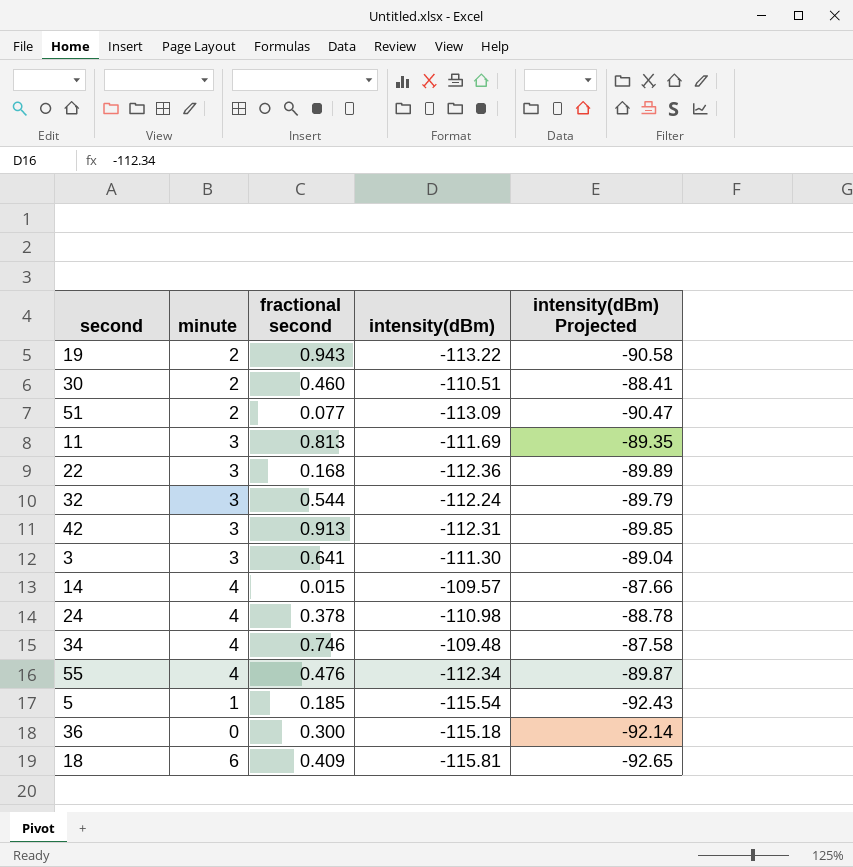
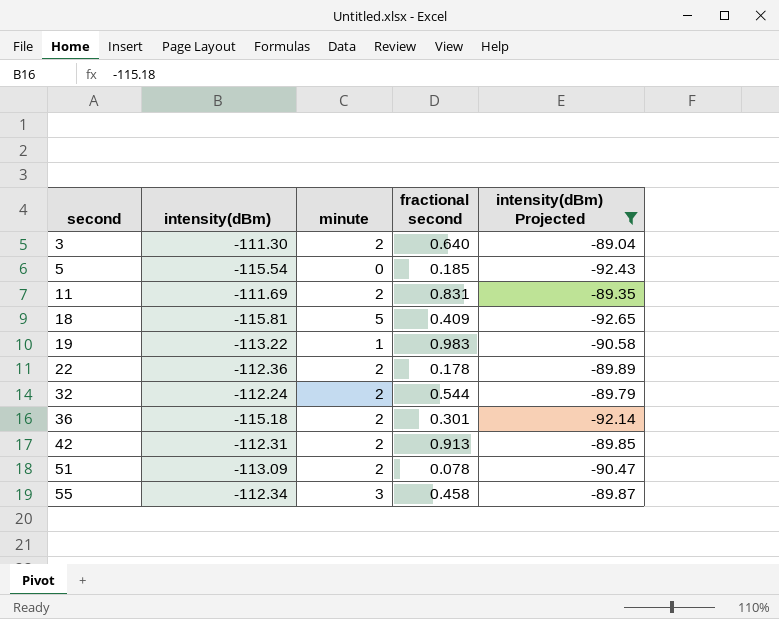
filter: none -> intensity(dBm) Projected <= -89.04
row order: none -> second ascending
column intensity(dBm) | position: 4 -> 2
3 | minute: 3 -> 2
3 | fractional second: 0.641 -> 0.640
5 | minute: 1 -> 0
11 | minute: 3 -> 2
11 | fractional second: 0.813 -> 0.831
18 | minute: 6 -> 5
19 | minute: 2 -> 1
19 | fractional second: 0.943 -> 0.983
22 | minute: 3 -> 2
22 | fractional second: 0.168 -> 0.178
32 | minute: 3 -> 2
36 | minute: 0 -> 2
36 | fractional second: 0.300 -> 0.301
42 | minute: 3 -> 2
51 | fractional second: 0.077 -> 0.078
55 | minute: 4 -> 3
55 | fractional second: 0.476 -> 0.458

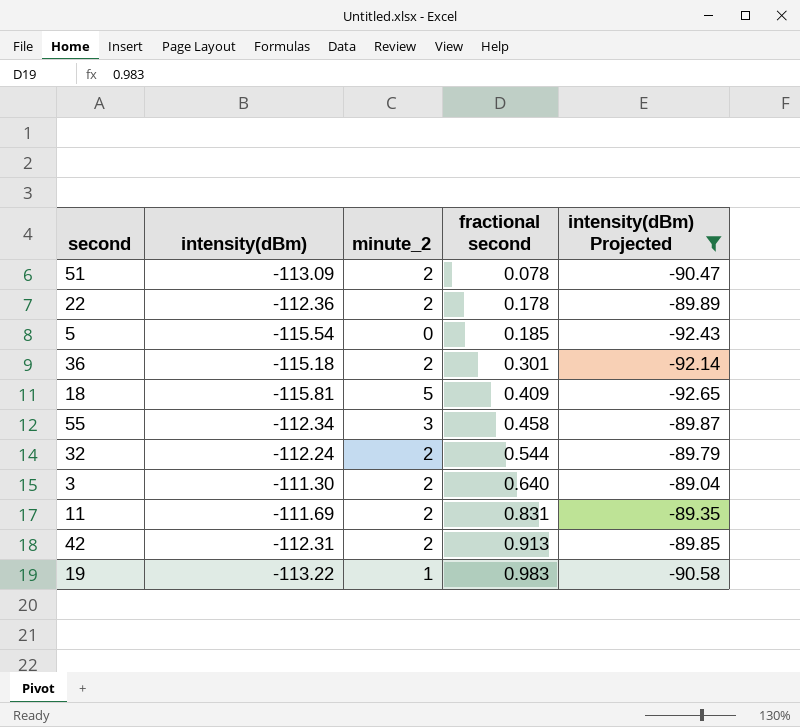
row order: second ascending -> fractional second ascending
column name: minute -> minute_2

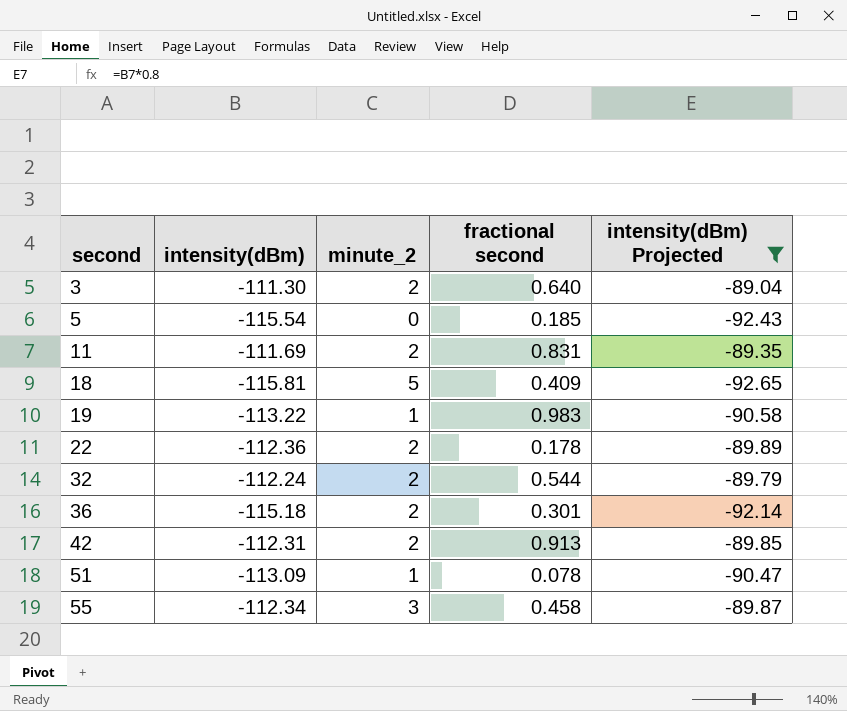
row order: fractional second ascending -> second ascending
51 | minute_2: 2 -> 1

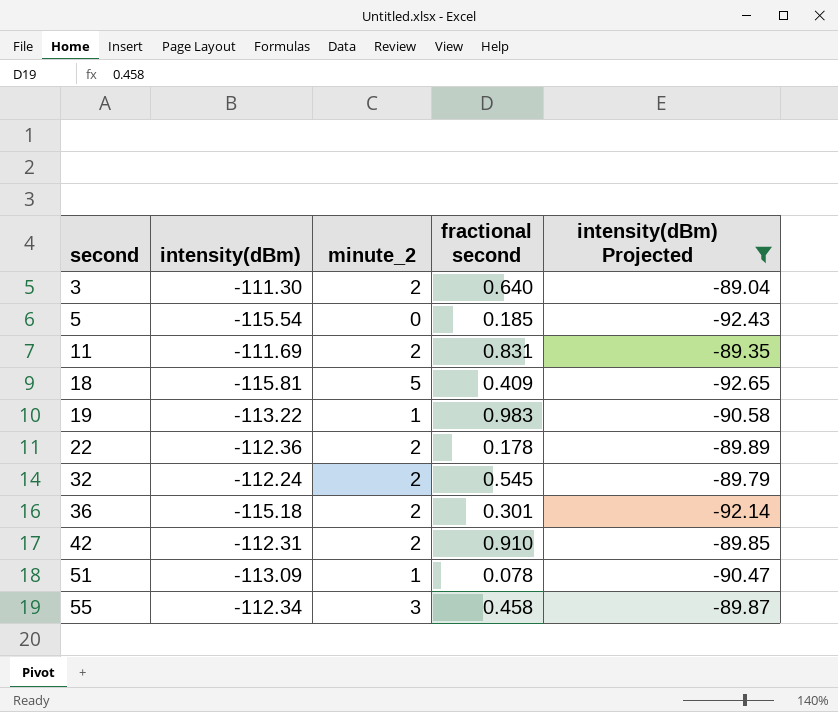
32 | fractional second: 0.544 -> 0.545
42 | fractional second: 0.913 -> 0.910

